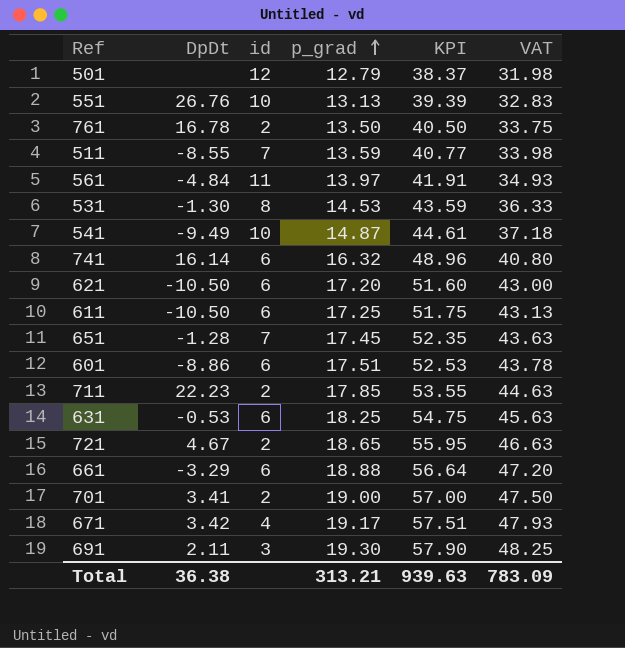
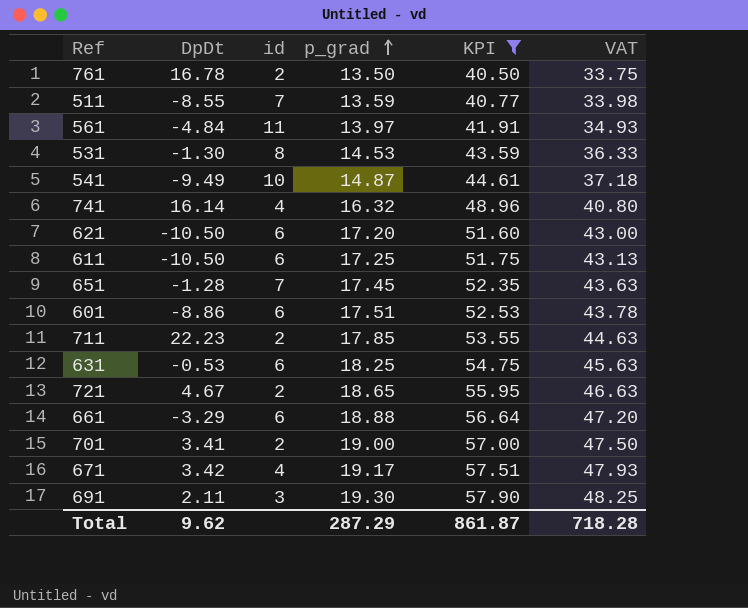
filter: none -> KPI >= 40.50
741 | id: 6 -> 4
Total | DpDt: 36.38 -> 9.62
Total | p_grad: 313.21 -> 287.29
Total | KPI: 939.63 -> 861.87
Total | VAT: 783.09 -> 718.28

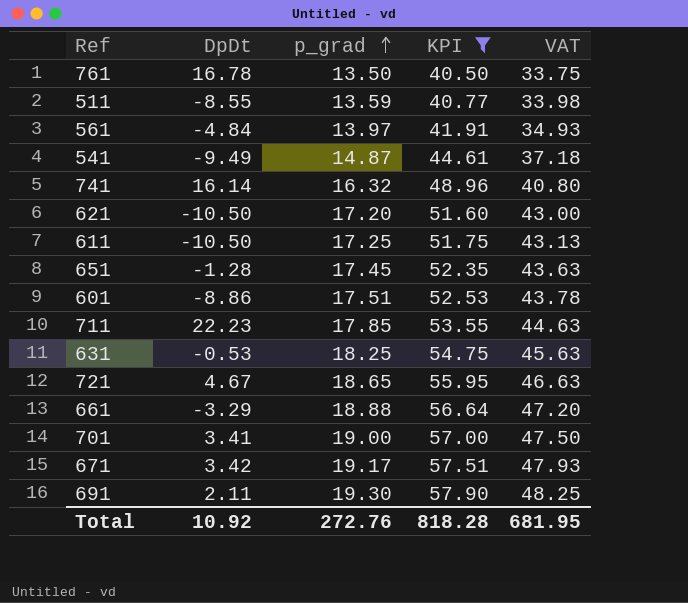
column id | position: 3 -> none
row 531: -1.30 | 8 | 14.53 | 43.59 | 36.33 -> none
Total | DpDt: 9.62 -> 10.92
Total | p_grad: 287.29 -> 272.76
Total | KPI: 861.87 -> 818.28
Total | VAT: 718.28 -> 681.95

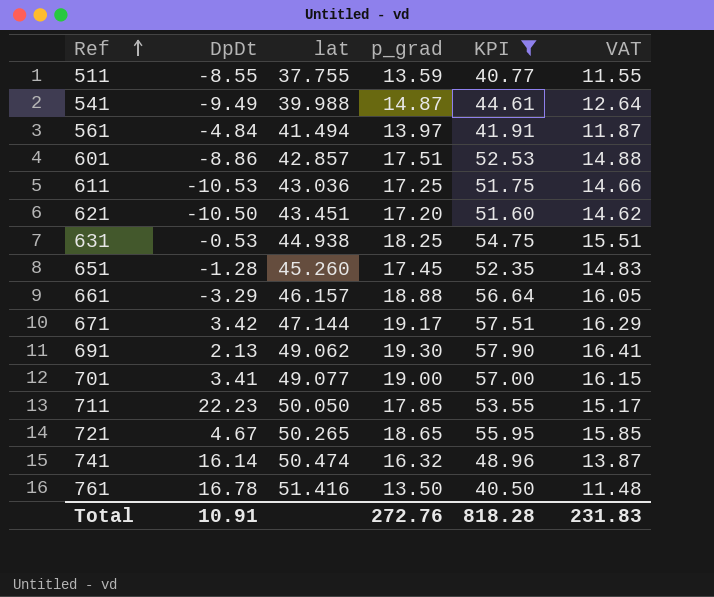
row order: p_grad ascending -> Ref ascending
column lat | position: none -> 3
column VAT | formula: [p_grad] * 2.5 -> [p_grad] * 0.85
611 | DpDt: -10.50 -> -10.53
691 | DpDt: 2.11 -> 2.13
Total | DpDt: 10.92 -> 10.91
Total | VAT: 681.95 -> 231.83

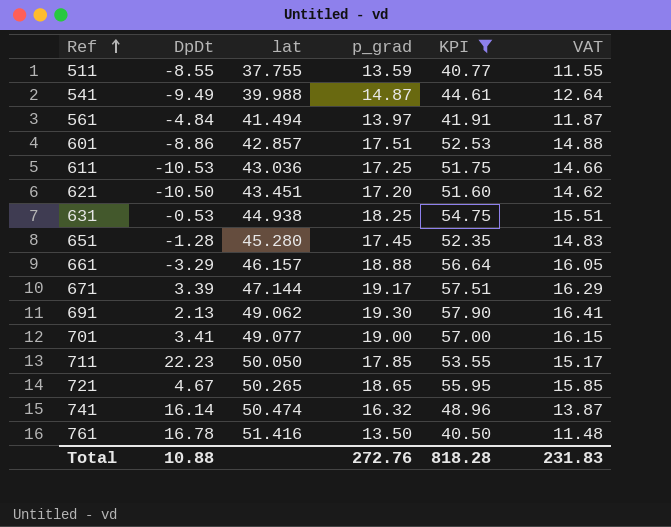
651 | lat: 45.260 -> 45.280
671 | DpDt: 3.42 -> 3.39
Total | DpDt: 10.91 -> 10.88

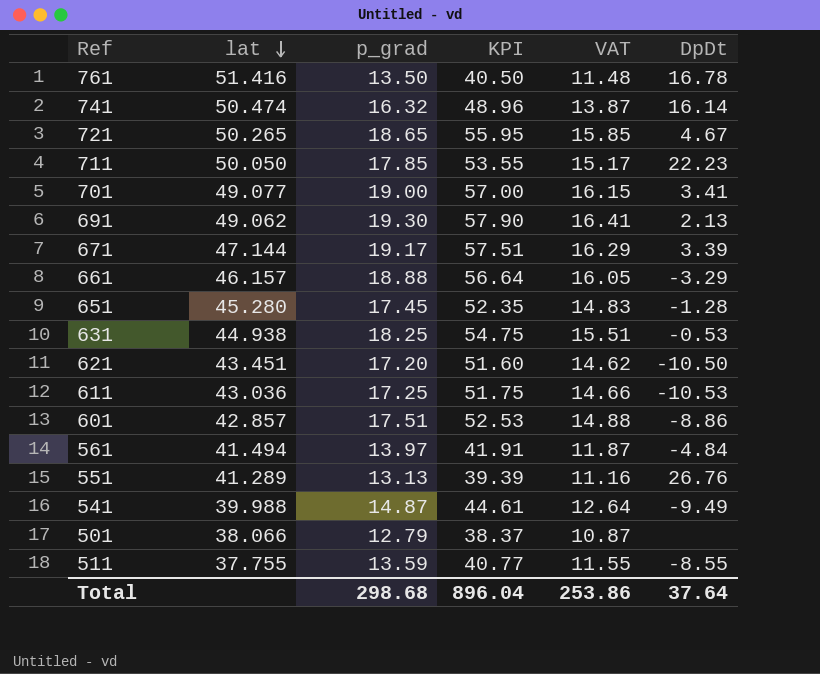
filter: KPI >= 40.50 -> none
row order: Ref ascending -> lat descending
column DpDt | position: 2 -> 6
Total | p_grad: 272.76 -> 298.68
Total | KPI: 818.28 -> 896.04
Total | VAT: 231.83 -> 253.86
Total | DpDt: 10.88 -> 37.64

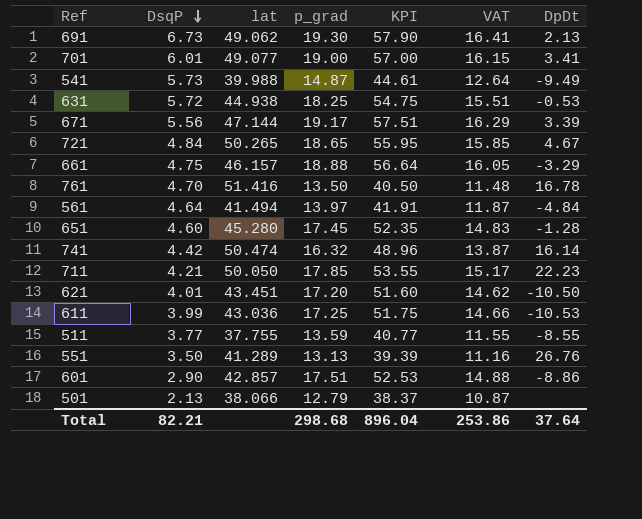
row order: lat descending -> DsqP descending
column DsqP | position: none -> 2

